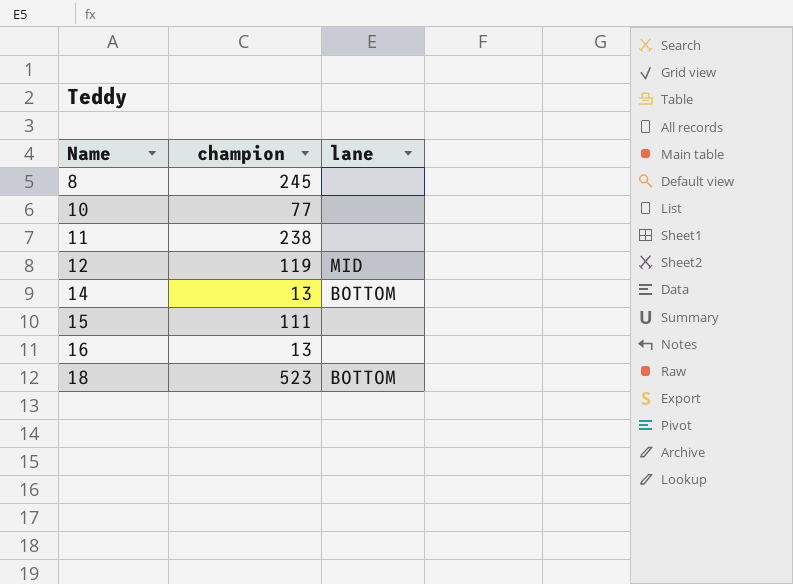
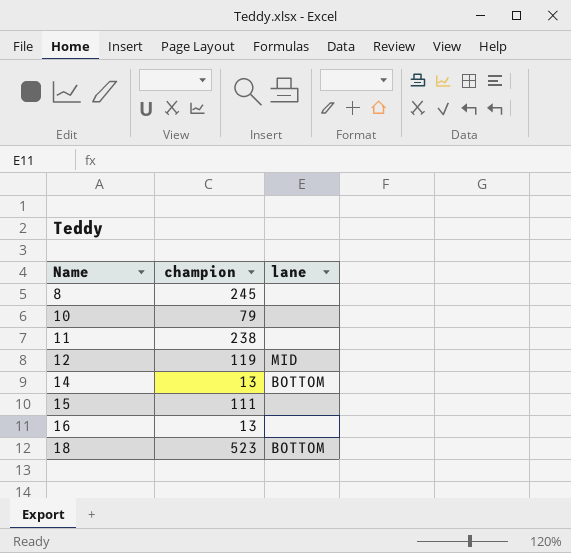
10 | champion: 77 -> 79

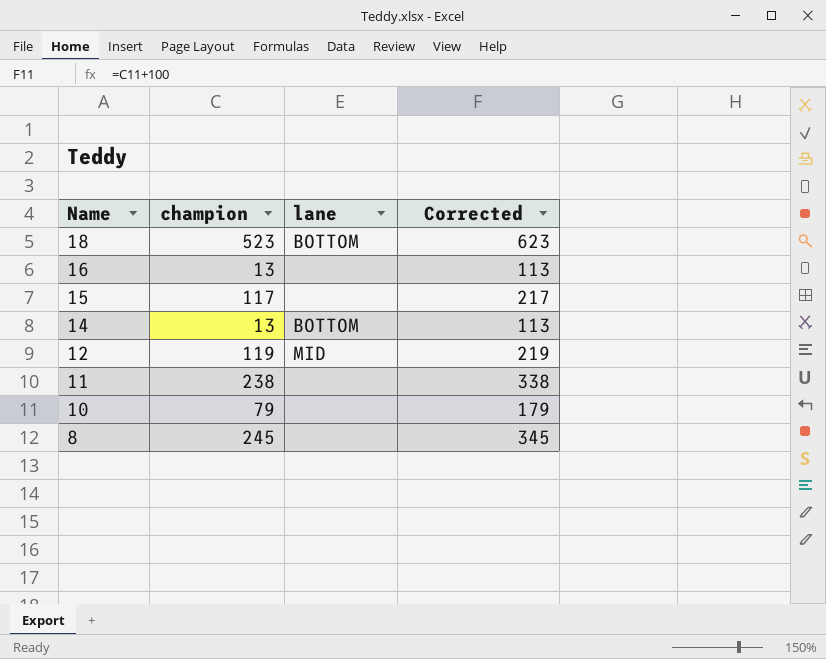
row order: Name ascending -> Name descending
column Corrected | formula: none -> [champion] + 100
15 | champion: 111 -> 117

